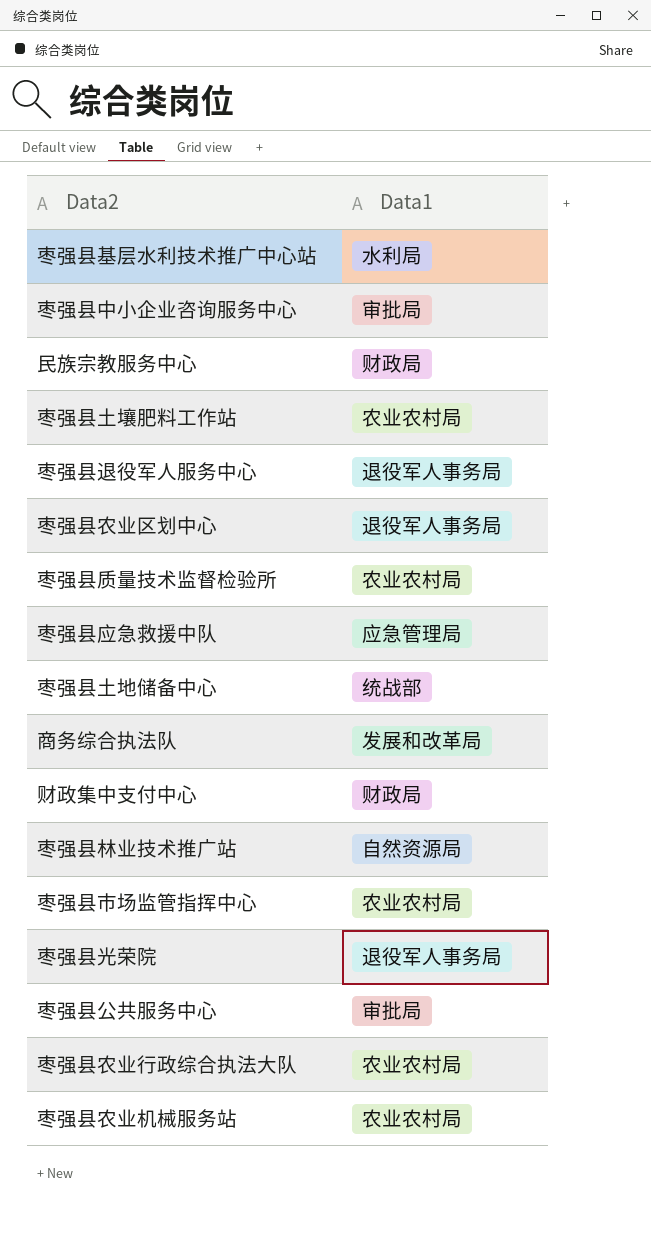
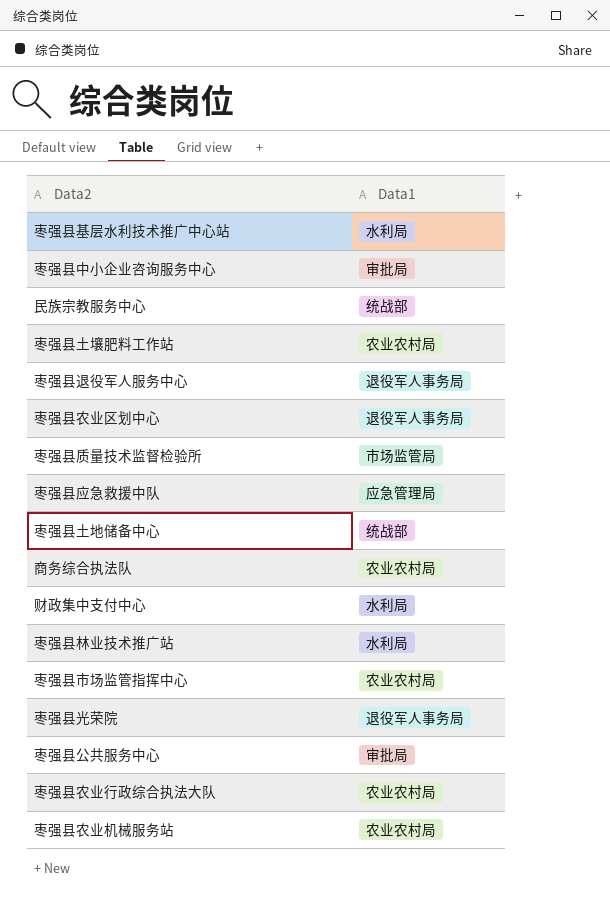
民族宗教服务中心 | Data1: 财政局 -> 统战部
枣强县质量技术监督检验所 | Data1: 农业农村局 -> 市场监管局
商务综合执法队 | Data1: 发展和改革局 -> 农业农村局
财政集中支付中心 | Data1: 财政局 -> 水利局
枣强县林业技术推广站 | Data1: 自然资源局 -> 水利局

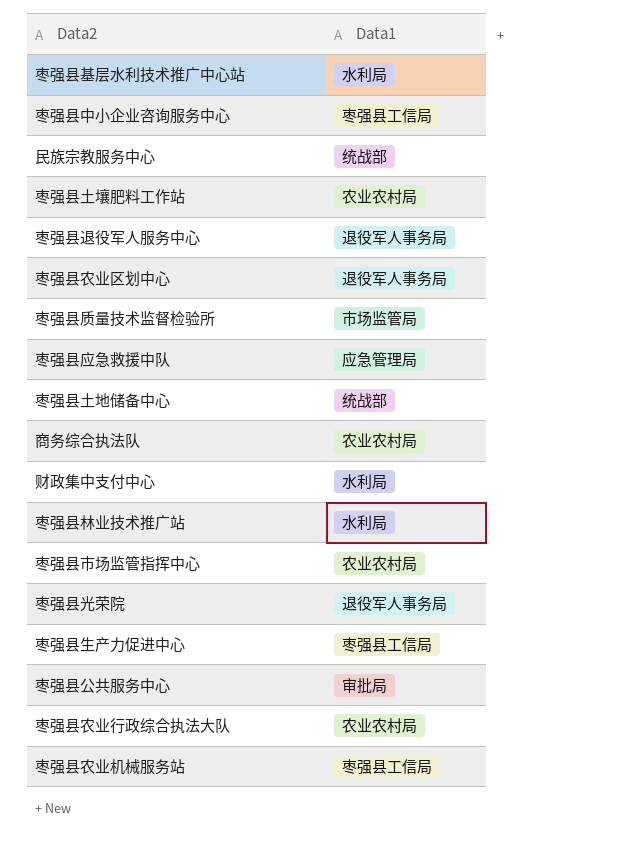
枣强县中小企业咨询服务中心 | Data1: 审批局 -> 枣强县工信局
row 枣强县生产力促进中心: none -> 枣强县工信局
枣强县农业机械服务站 | Data1: 农业农村局 -> 枣强县工信局

